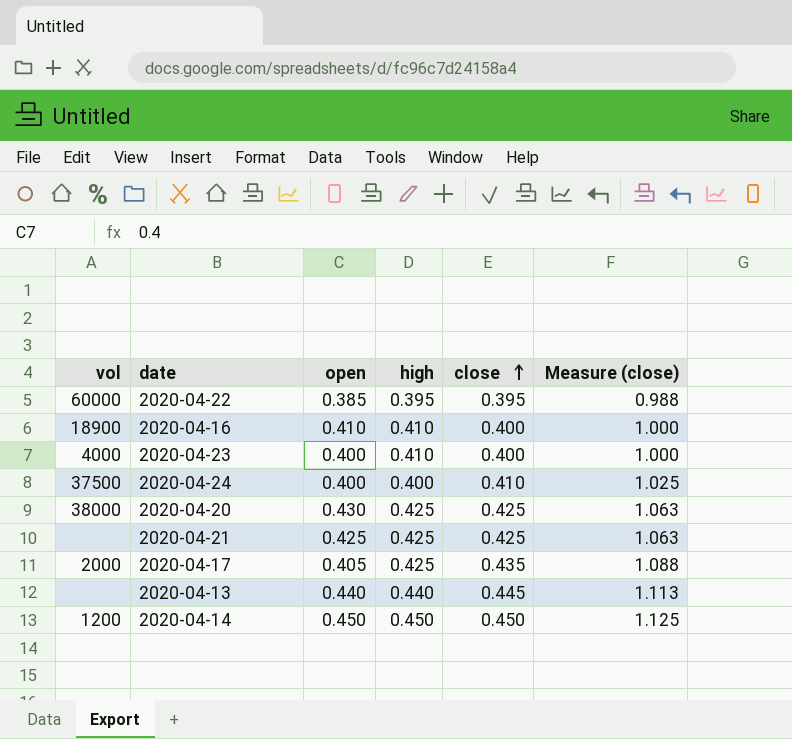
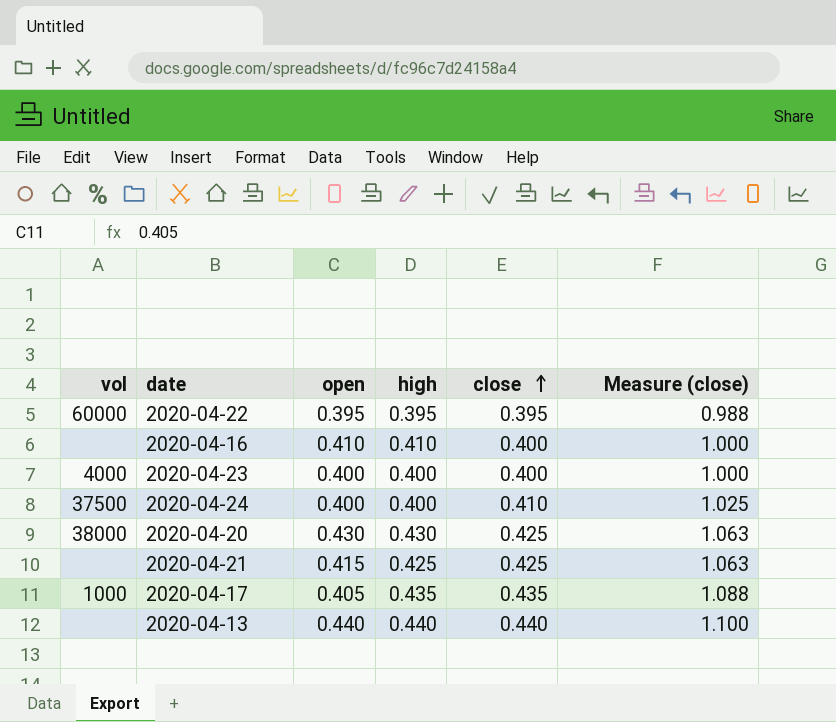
row 2020-04-14: 1200 | 0.450 | 0.450 | 0.450 | 1.125 -> none
2020-04-22 | open: 0.385 -> 0.395
2020-04-16 | vol: 18900 -> none
2020-04-23 | high: 0.410 -> 0.400
2020-04-20 | high: 0.425 -> 0.430
2020-04-21 | open: 0.425 -> 0.415
2020-04-17 | vol: 2000 -> 1000
2020-04-17 | high: 0.425 -> 0.435
2020-04-13 | close: 0.445 -> 0.440
2020-04-13 | Measure (close): 1.113 -> 1.100

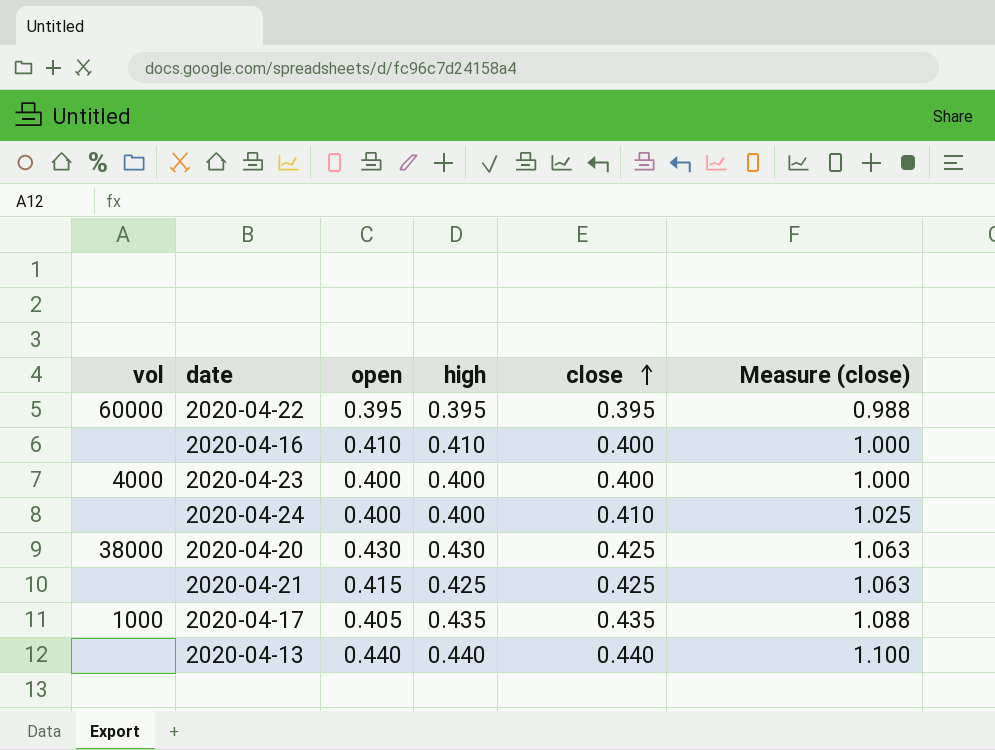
2020-04-24 | vol: 37500 -> none

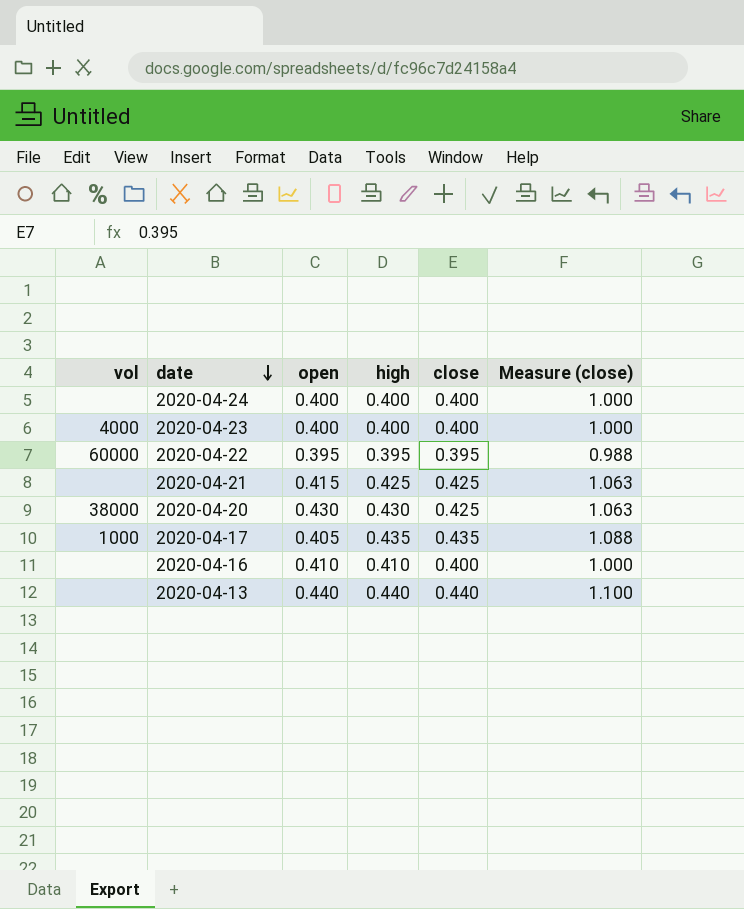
row order: close ascending -> date descending
2020-04-24 | close: 0.410 -> 0.400
2020-04-24 | Measure (close): 1.025 -> 1.000

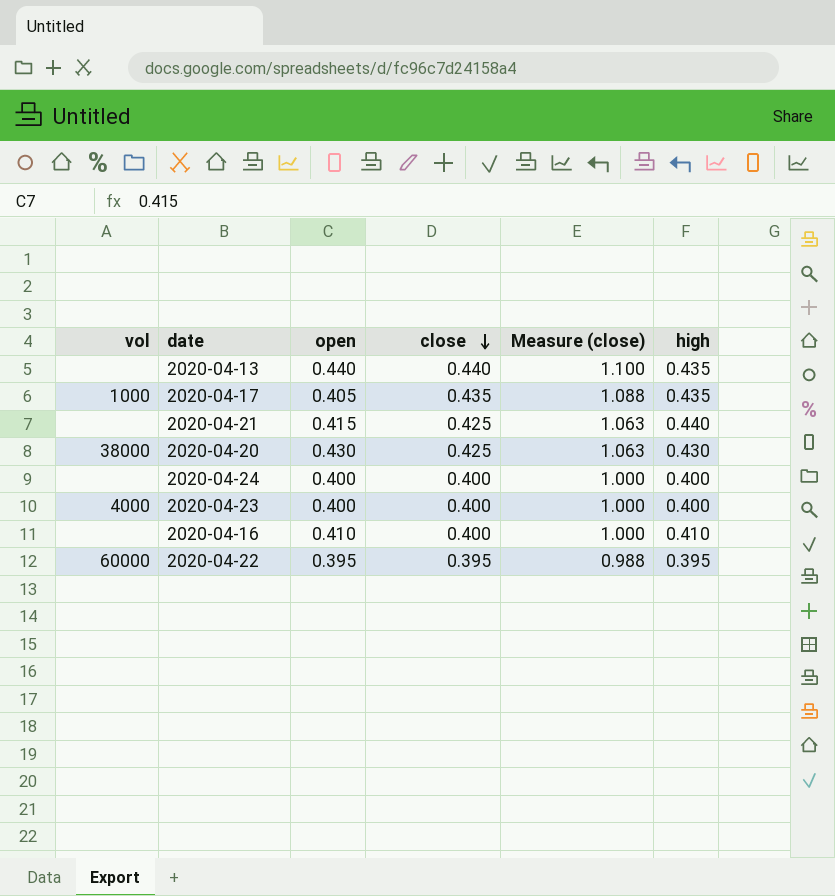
row order: date descending -> close descending
column high | position: 4 -> 6
2020-04-13 | high: 0.440 -> 0.435
2020-04-21 | high: 0.425 -> 0.440

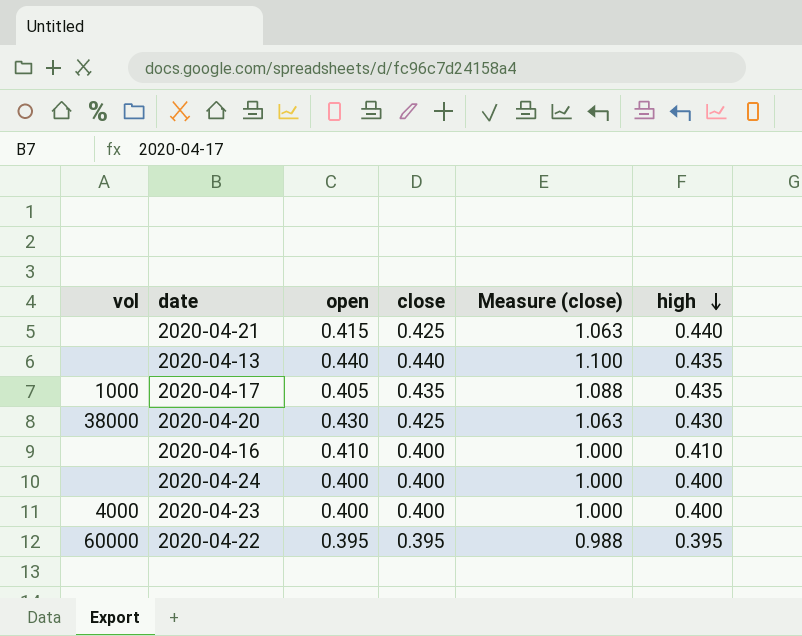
row order: close descending -> high descending

